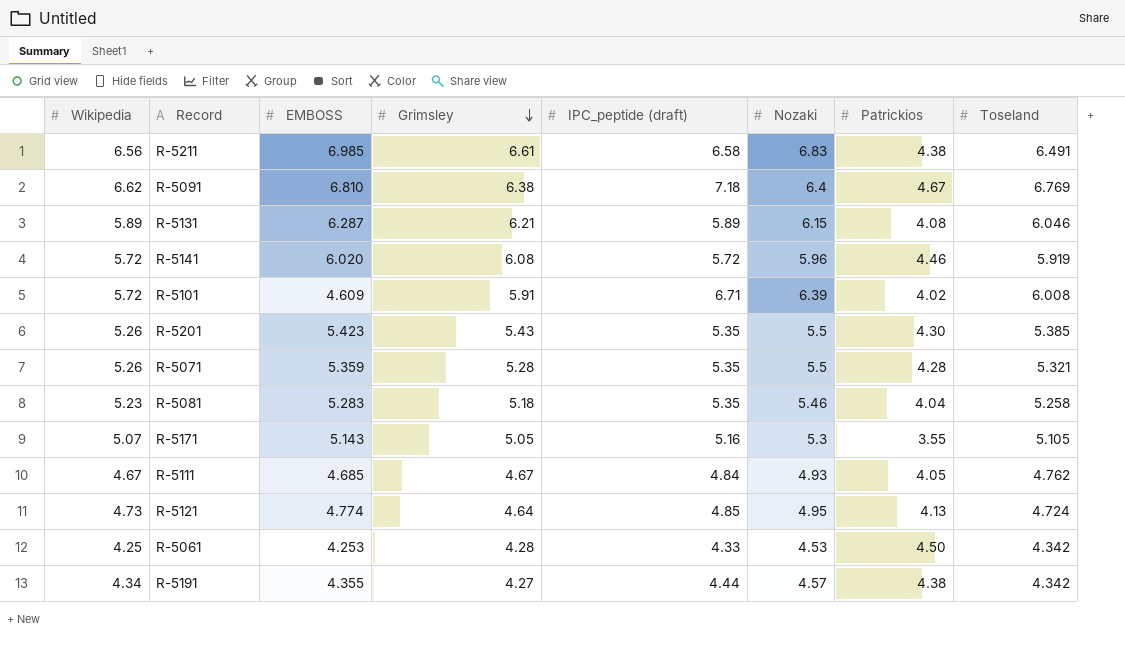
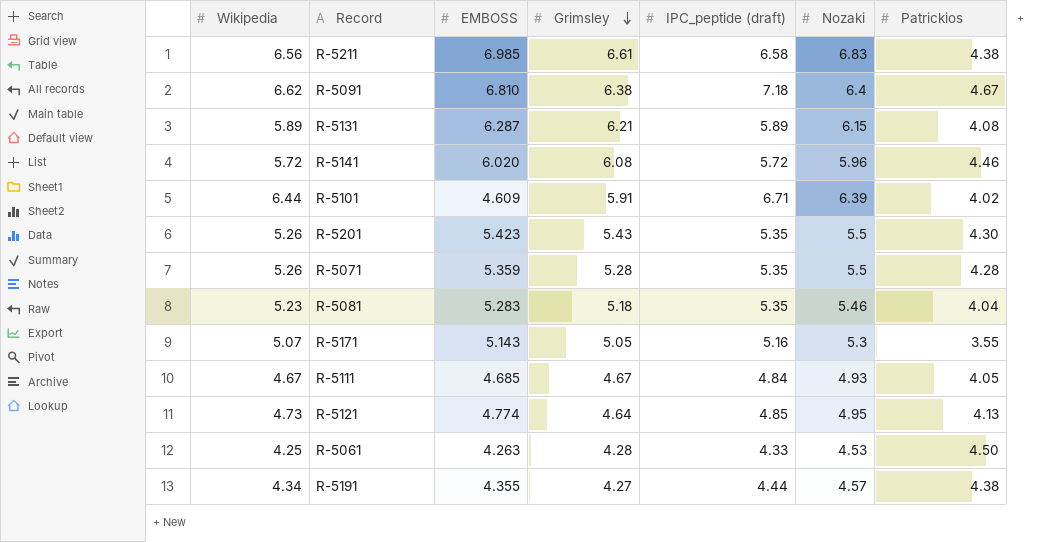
column Toseland | position: 8 -> none
R-5101 | Wikipedia: 5.72 -> 6.44
R-5061 | EMBOSS: 4.253 -> 4.263

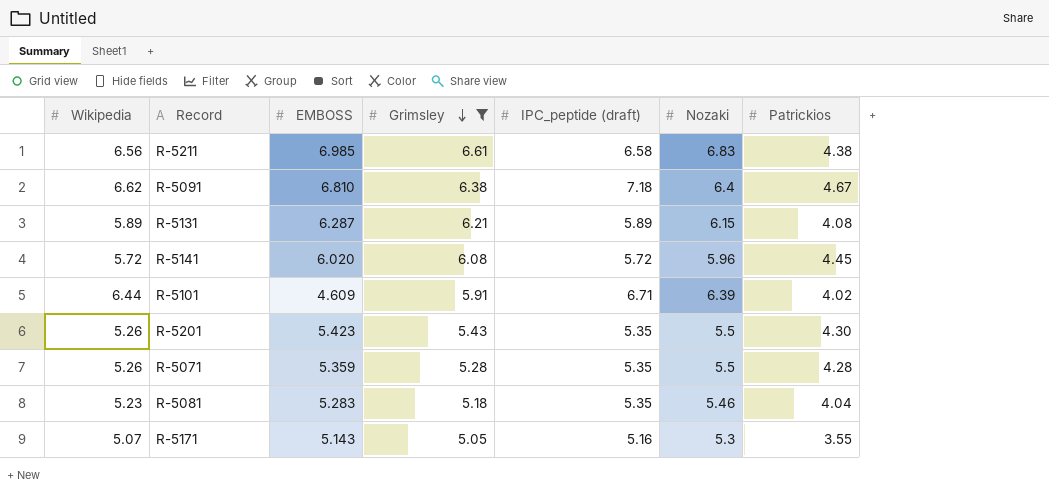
filter: none -> Grimsley >= 5.05
R-5141 | Patrickios: 4.46 -> 4.45

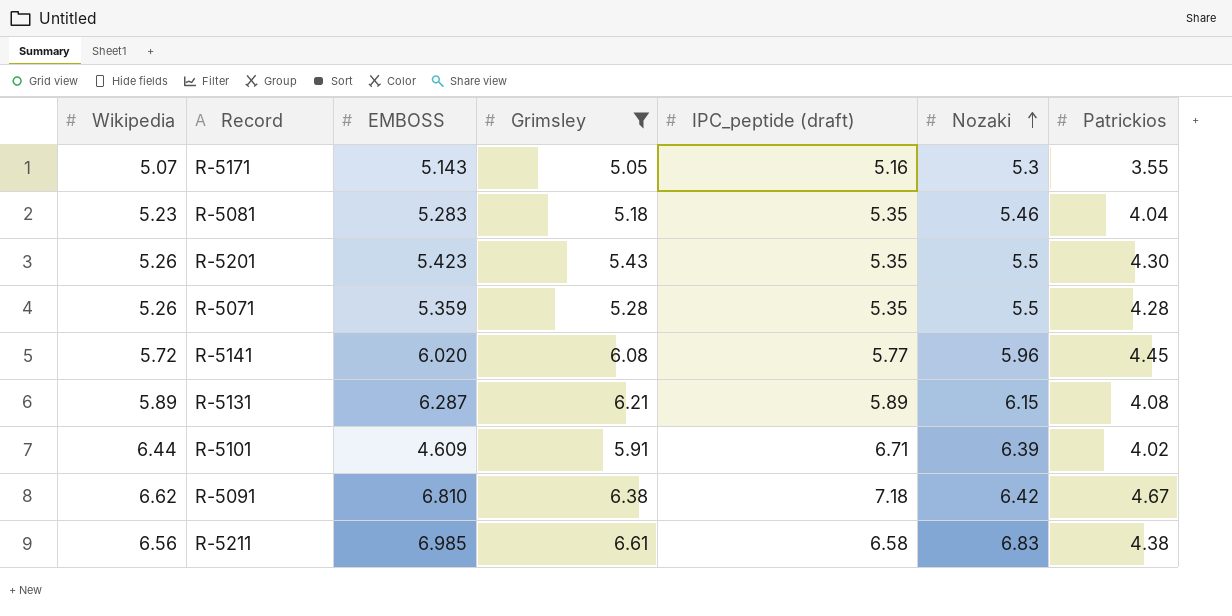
row order: Grimsley descending -> Nozaki ascending
R-5141 | IPC_peptide (draft): 5.72 -> 5.77
R-5091 | Nozaki: 6.4 -> 6.42

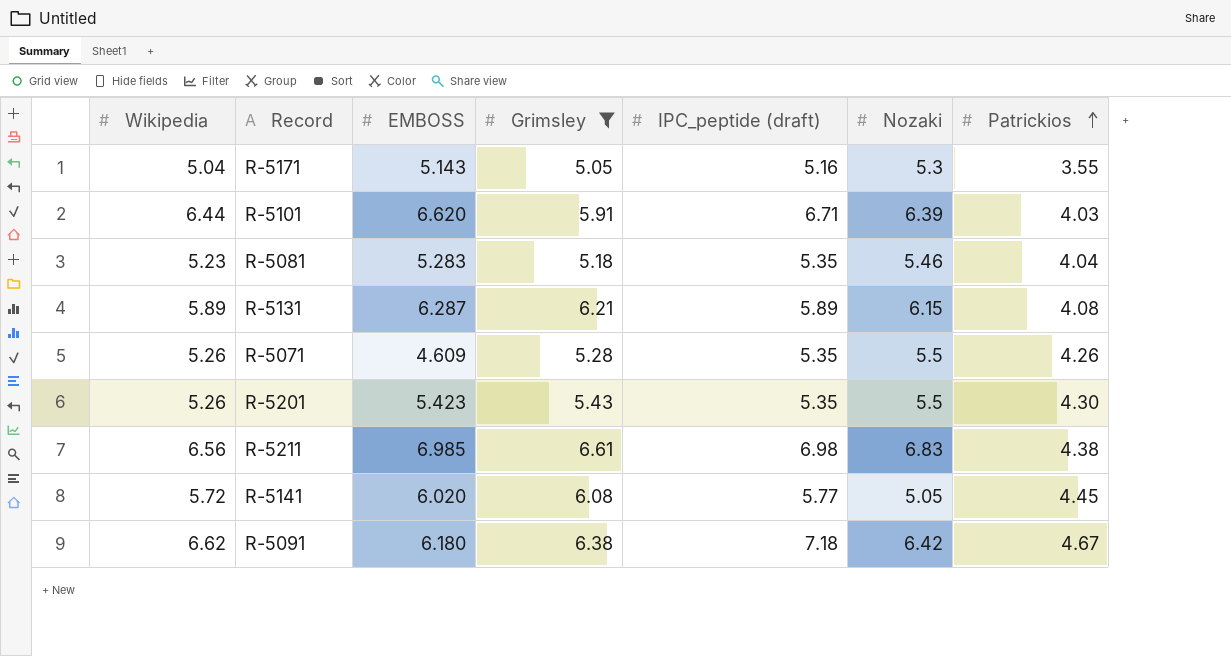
row order: Nozaki ascending -> Patrickios ascending
R-5171 | Wikipedia: 5.07 -> 5.04
R-5101 | EMBOSS: 4.609 -> 6.620
R-5101 | Patrickios: 4.02 -> 4.03
R-5071 | EMBOSS: 5.359 -> 4.609
R-5071 | Patrickios: 4.28 -> 4.26
R-5211 | IPC_peptide (draft): 6.58 -> 6.98
R-5141 | Nozaki: 5.96 -> 5.05
R-5091 | EMBOSS: 6.810 -> 6.180

